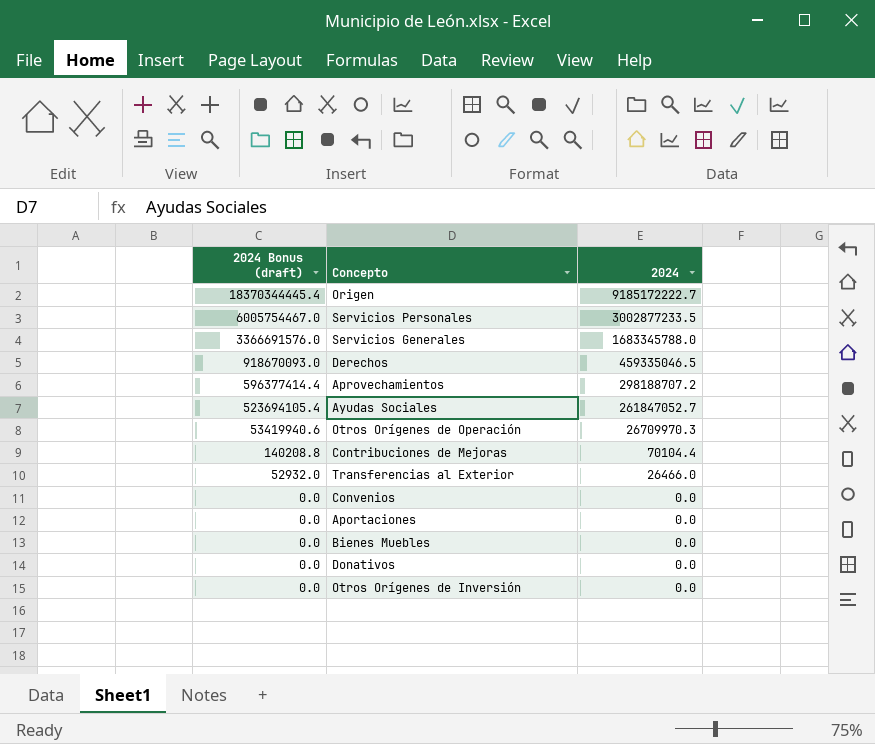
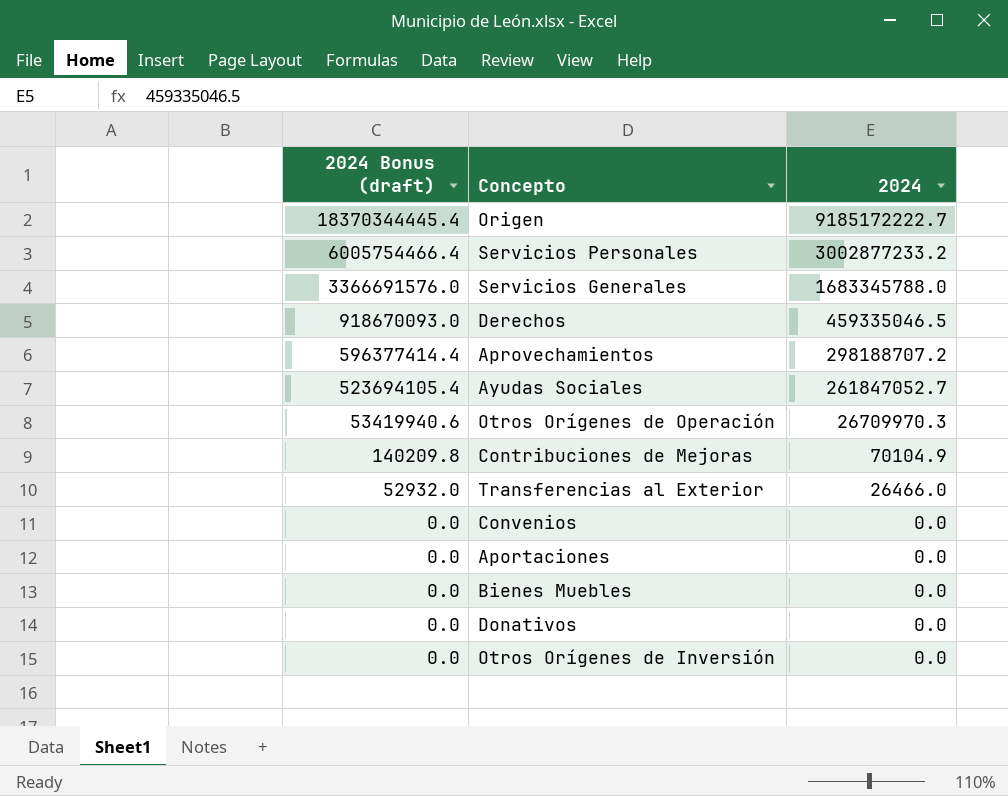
Servicios Personales | 2024 Bonus (draft): 6005754467.0 -> 6005754466.4
Servicios Personales | 2024: 3002877233.5 -> 3002877233.2
Contribuciones de Mejoras | 2024 Bonus (draft): 140208.8 -> 140209.8
Contribuciones de Mejoras | 2024: 70104.4 -> 70104.9

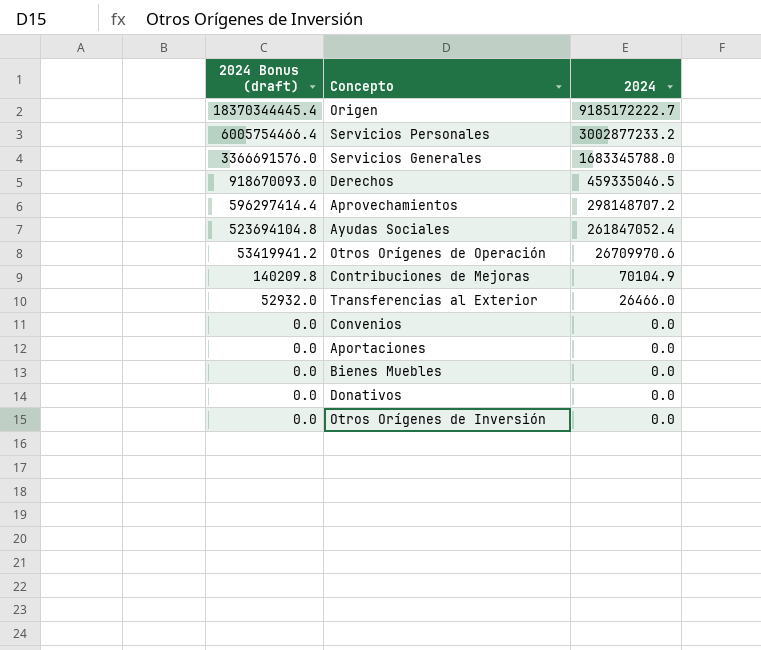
Aprovechamientos | 2024 Bonus (draft): 596377414.4 -> 596297414.4
Aprovechamientos | 2024: 298188707.2 -> 298148707.2
Ayudas Sociales | 2024 Bonus (draft): 523694105.4 -> 523694104.8
Ayudas Sociales | 2024: 261847052.7 -> 261847052.4
Otros Orígenes de Operación | 2024 Bonus (draft): 53419940.6 -> 53419941.2
Otros Orígenes de Operación | 2024: 26709970.3 -> 26709970.6

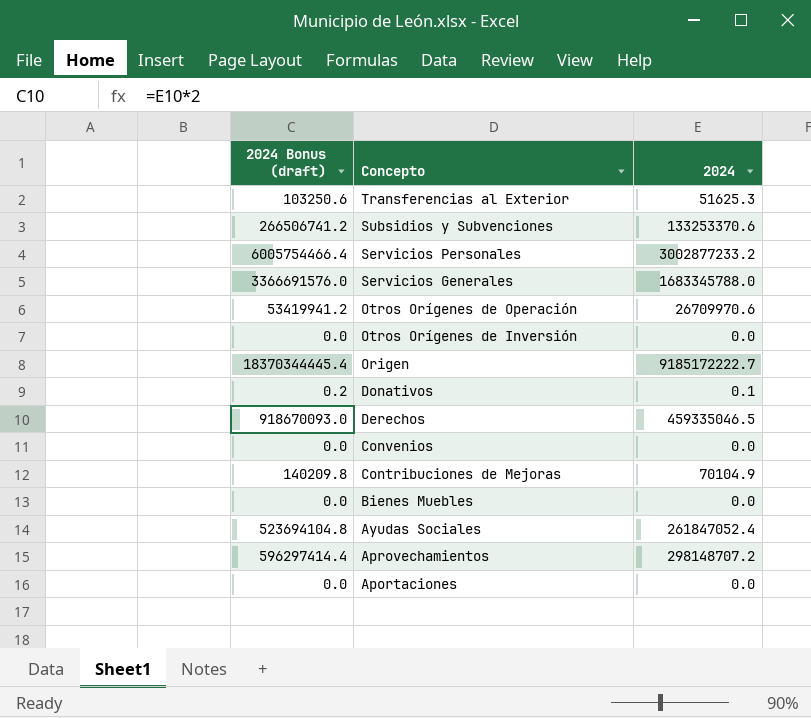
row order: 2024 Bonus (draft) descending -> Concepto descending
Transferencias al Exterior | 2024 Bonus (draft): 52932.0 -> 103250.6
Transferencias al Exterior | 2024: 26466.0 -> 51625.3
row Subsidios y Subvenciones: none -> 266506741.2 | 133253370.6
Donativos | 2024 Bonus (draft): 0.0 -> 0.2
Donativos | 2024: 0.0 -> 0.1

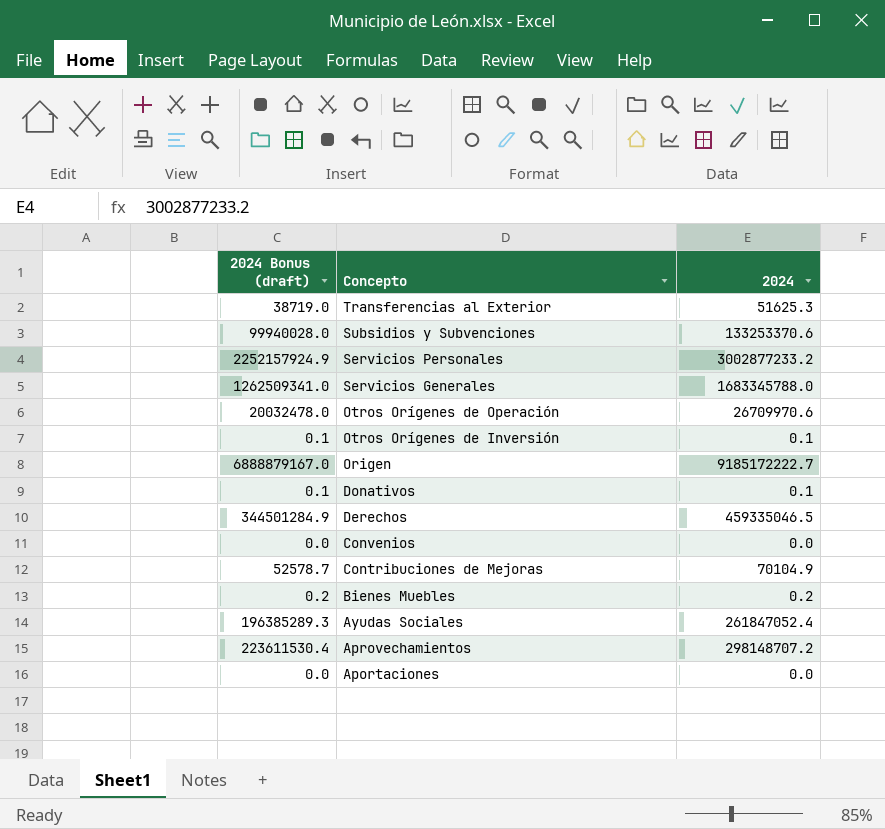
column 2024 Bonus (draft) | formula: [2024] * 2 -> [2024] * 0.75
Otros Orígenes de Inversión | 2024: 0.0 -> 0.1
Bienes Muebles | 2024: 0.0 -> 0.2

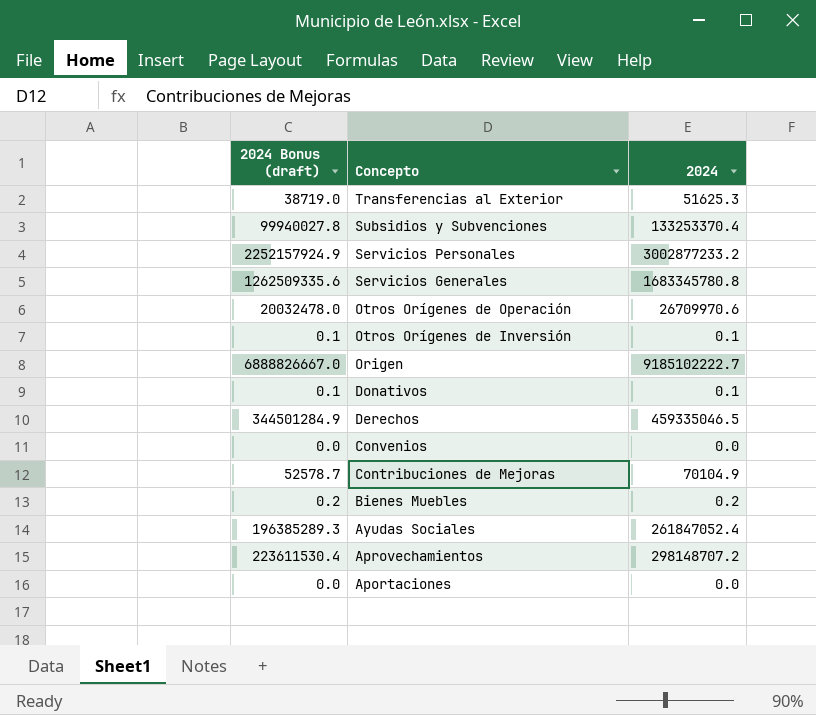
Subsidios y Subvenciones | 2024 Bonus (draft): 99940028.0 -> 99940027.8
Subsidios y Subvenciones | 2024: 133253370.6 -> 133253370.4
Servicios Generales | 2024 Bonus (draft): 1262509341.0 -> 1262509335.6
Servicios Generales | 2024: 1683345788.0 -> 1683345780.8
Origen | 2024 Bonus (draft): 6888879167.0 -> 6888826667.0
Origen | 2024: 9185172222.7 -> 9185102222.7

